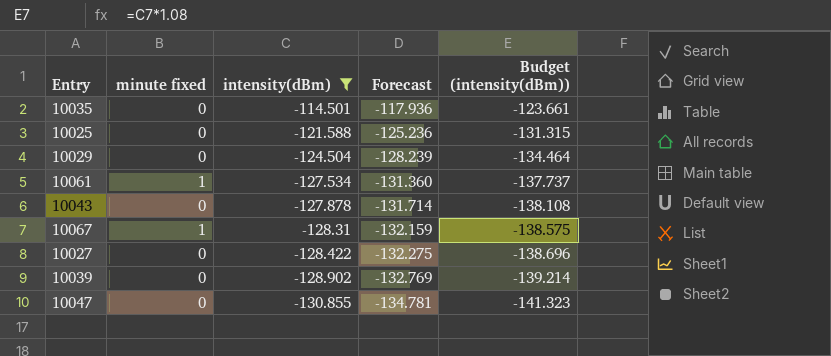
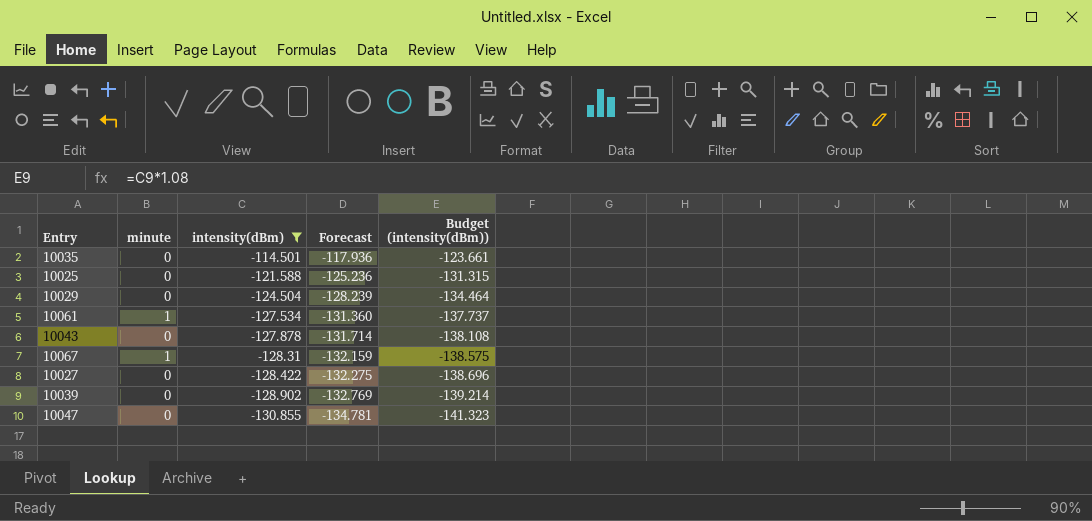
column name: minute fixed -> minute

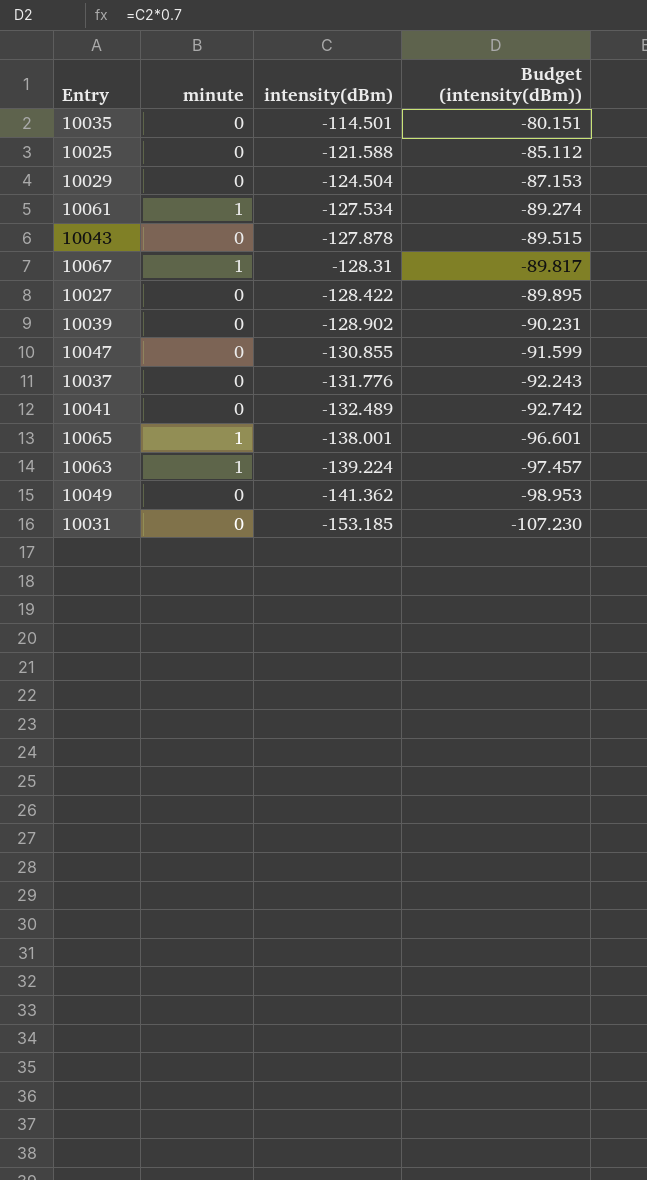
filter: intensity(dBm) >= -130.855 -> none
column Forecast | formula: [intensity(dBm)] * 1.03 -> none
column Budget (intensity(dBm)) | formula: [intensity(dBm)] * 1.08 -> [intensity(dBm)] * 0.7

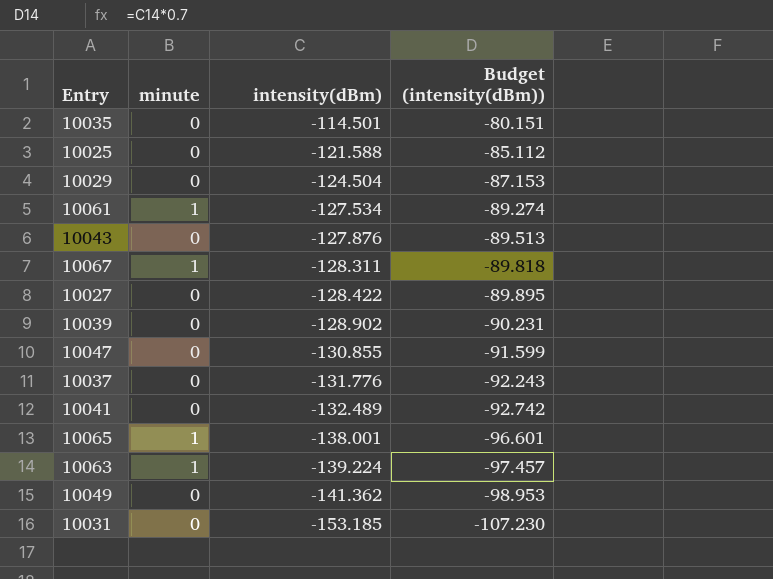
10043 | intensity(dBm): -127.878 -> -127.876
10043 | Budget (intensity(dBm)): -89.515 -> -89.513
10067 | intensity(dBm): -128.31 -> -128.311
10067 | Budget (intensity(dBm)): -89.817 -> -89.818

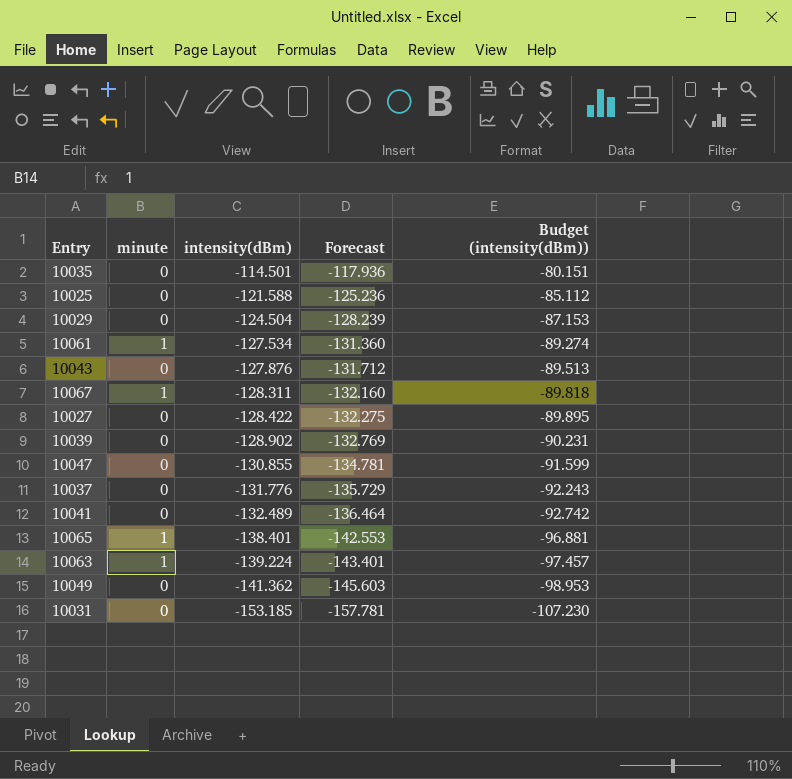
column Forecast | formula: none -> [intensity(dBm)] * 1.03
10065 | intensity(dBm): -138.001 -> -138.401
10065 | Budget (intensity(dBm)): -96.601 -> -96.881

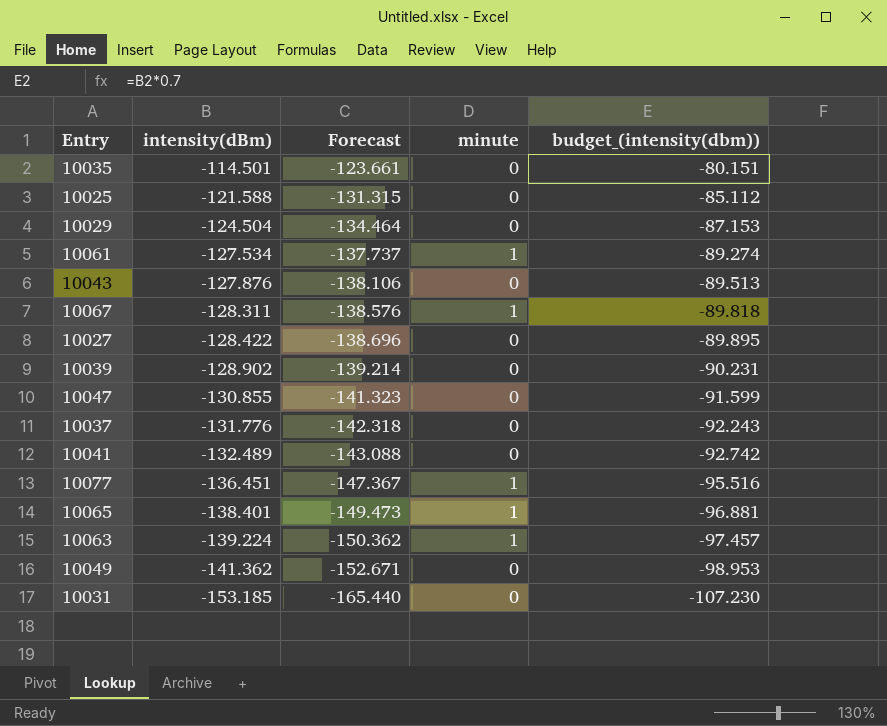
column Forecast | formula: [intensity(dBm)] * 1.03 -> [intensity(dBm)] * 1.08
column minute | position: 2 -> 4
column name: Budget (intensity(dBm)) -> budget_(intensity(dbm))
row 10077: none -> -136.451 | -147.367 | 1 | -95.516

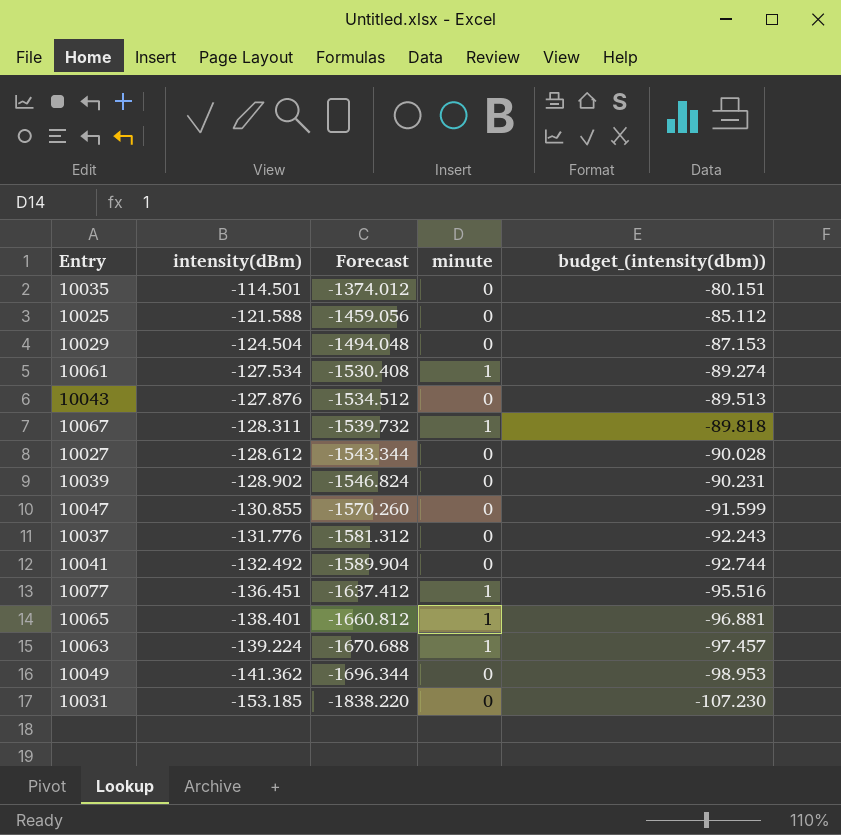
column Forecast | formula: [intensity(dBm)] * 1.08 -> [intensity(dBm)] * 12
10027 | intensity(dBm): -128.422 -> -128.612
10027 | budget_(intensity(dbm)): -89.895 -> -90.028
10041 | intensity(dBm): -132.489 -> -132.492
10041 | budget_(intensity(dbm)): -92.742 -> -92.744

